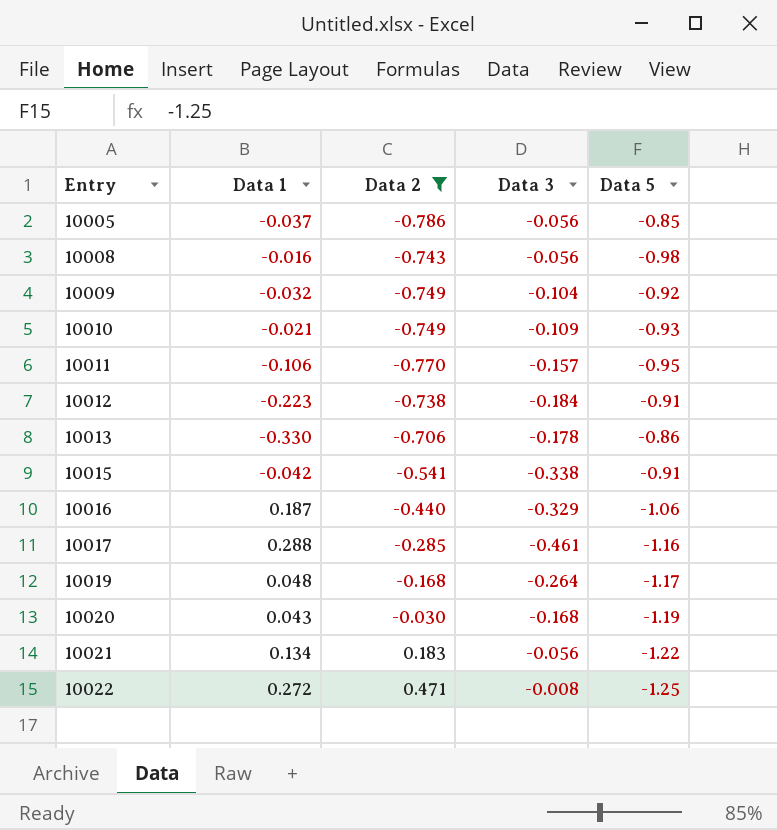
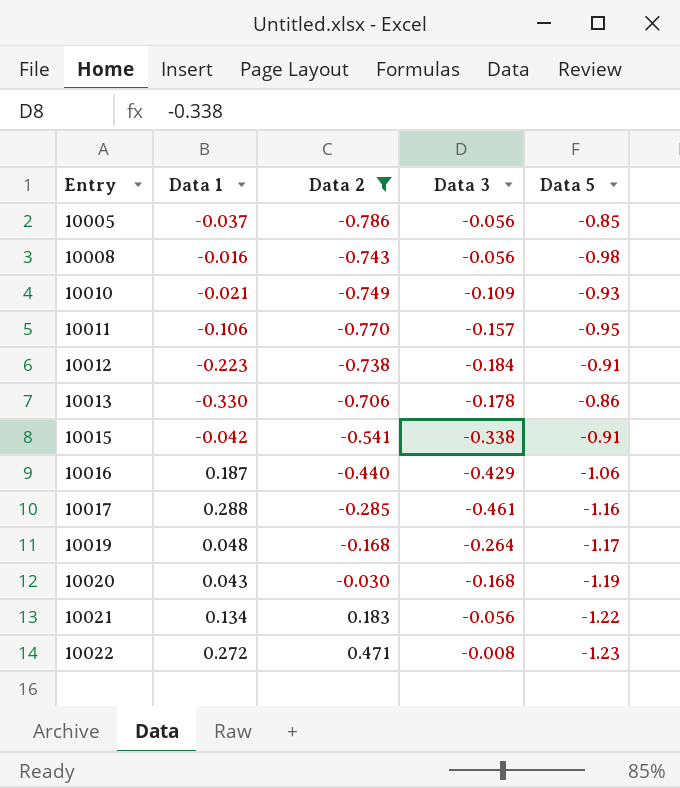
row 10009: -0.032 | -0.749 | -0.104 | -0.92 -> none
10016 | Data 3: -0.329 -> -0.429
10022 | Data 5: -1.25 -> -1.23

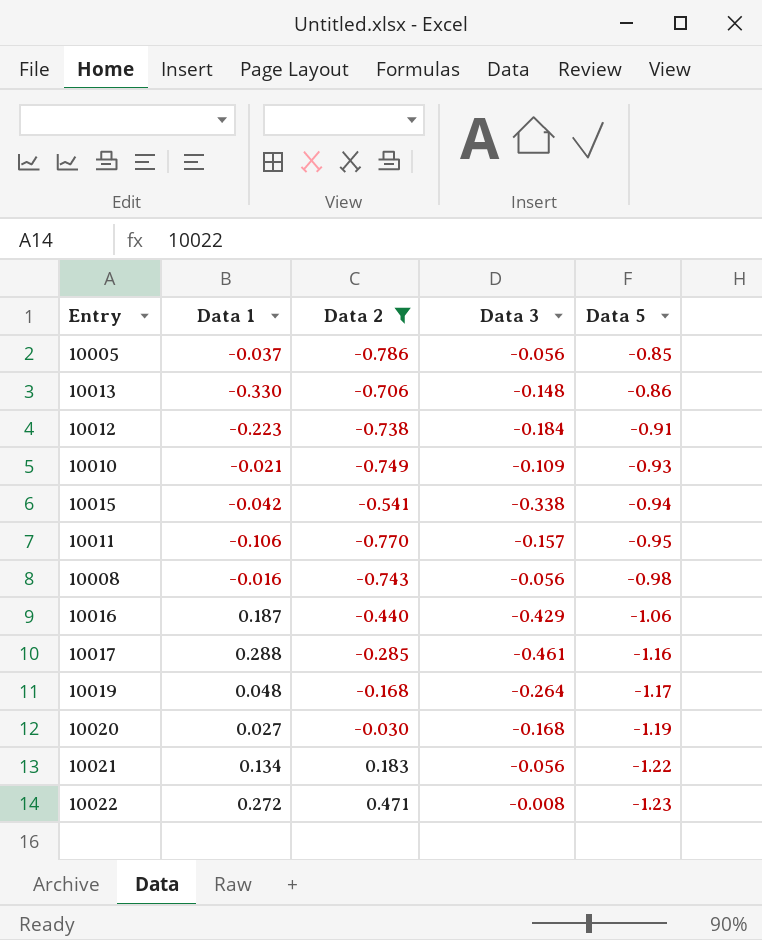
row order: Entry ascending -> Data 5 descending
10013 | Data 3: -0.178 -> -0.148
10015 | Data 5: -0.91 -> -0.94
10020 | Data 1: 0.043 -> 0.027

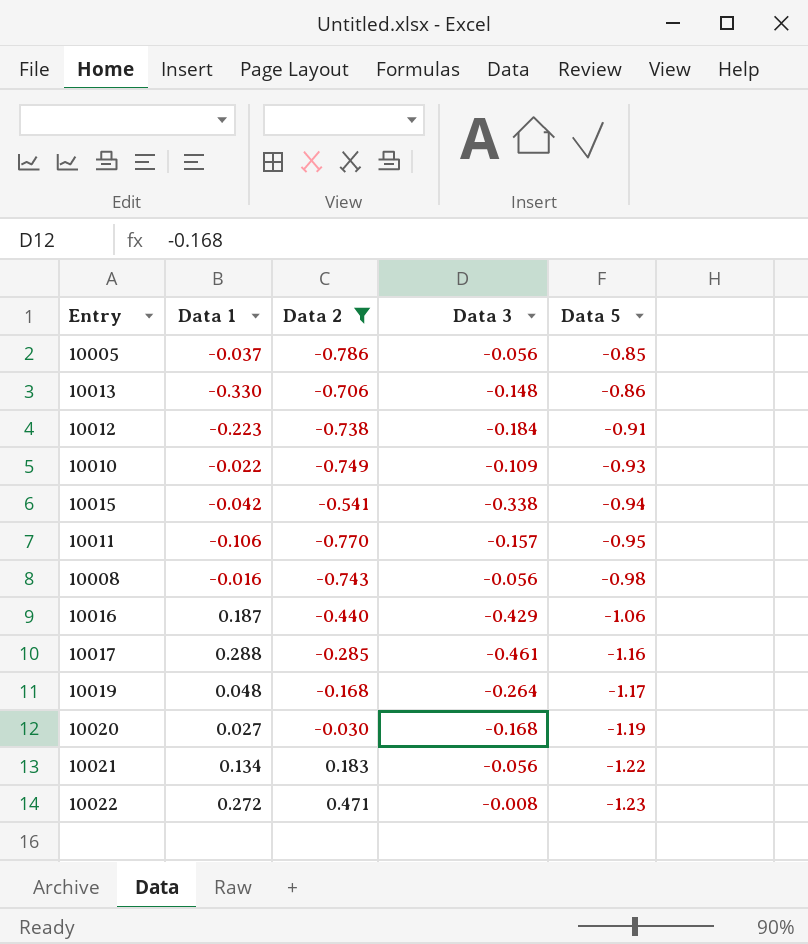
10010 | Data 1: -0.021 -> -0.022

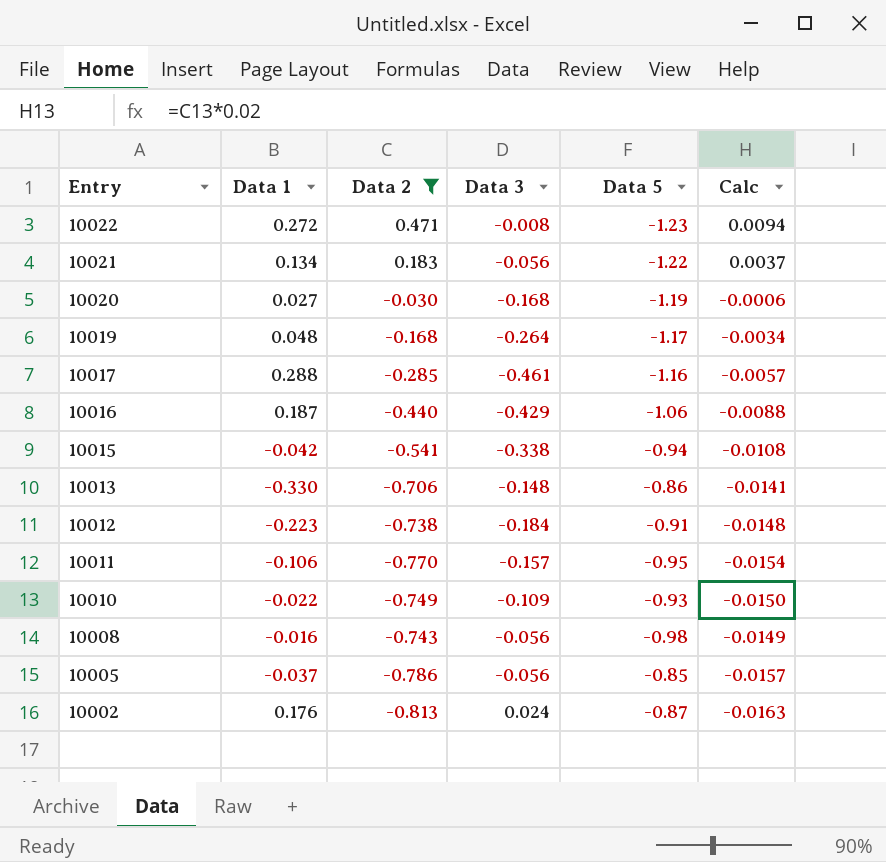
row order: Data 5 descending -> Entry descending
column Calc | formula: none -> [Data 2] * 0.02
row 10002: none -> 0.176 | -0.813 | 0.024 | -0.87 | -0.0163

